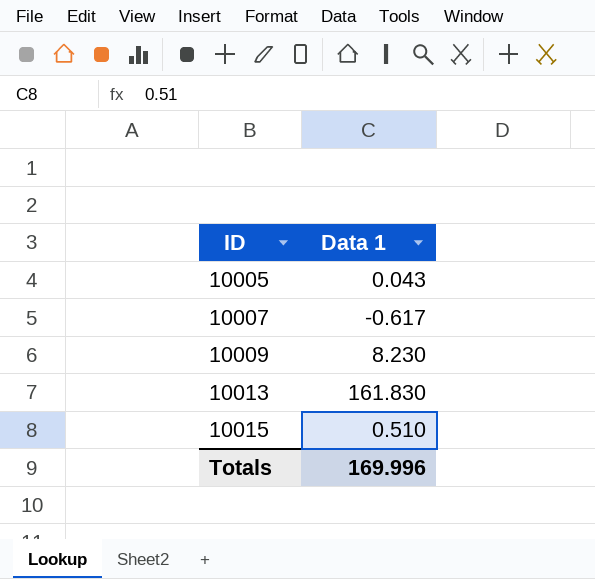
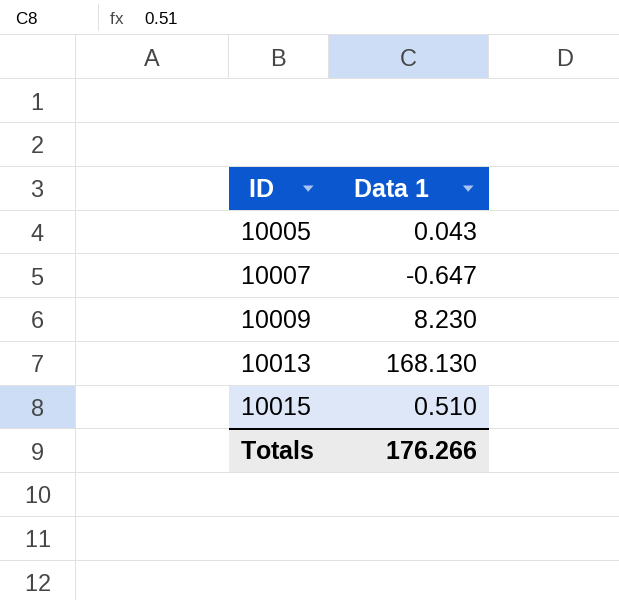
10007 | Data 1: -0.617 -> -0.647
10013 | Data 1: 161.830 -> 168.130
Totals | Data 1: 169.996 -> 176.266

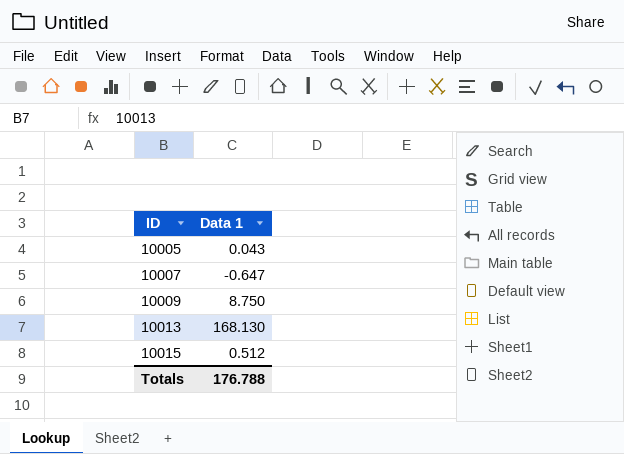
10009 | Data 1: 8.230 -> 8.750
10015 | Data 1: 0.510 -> 0.512
Totals | Data 1: 176.266 -> 176.788

